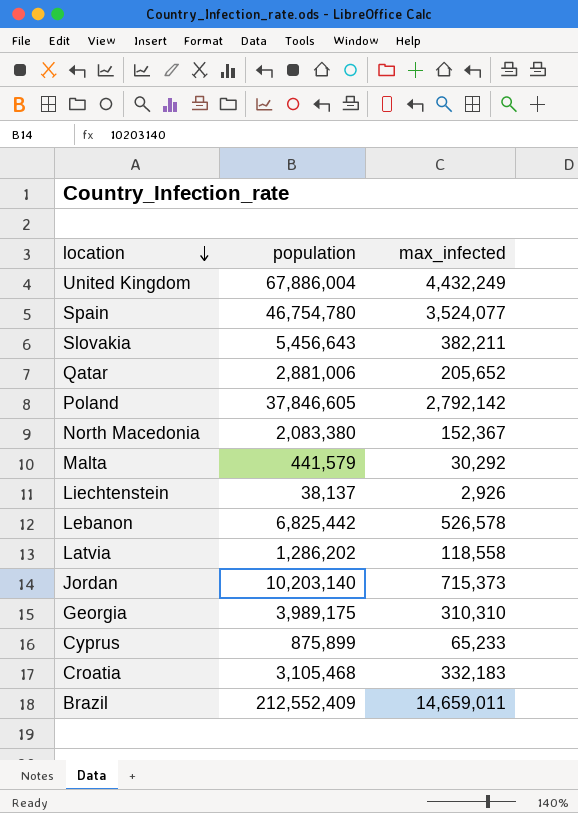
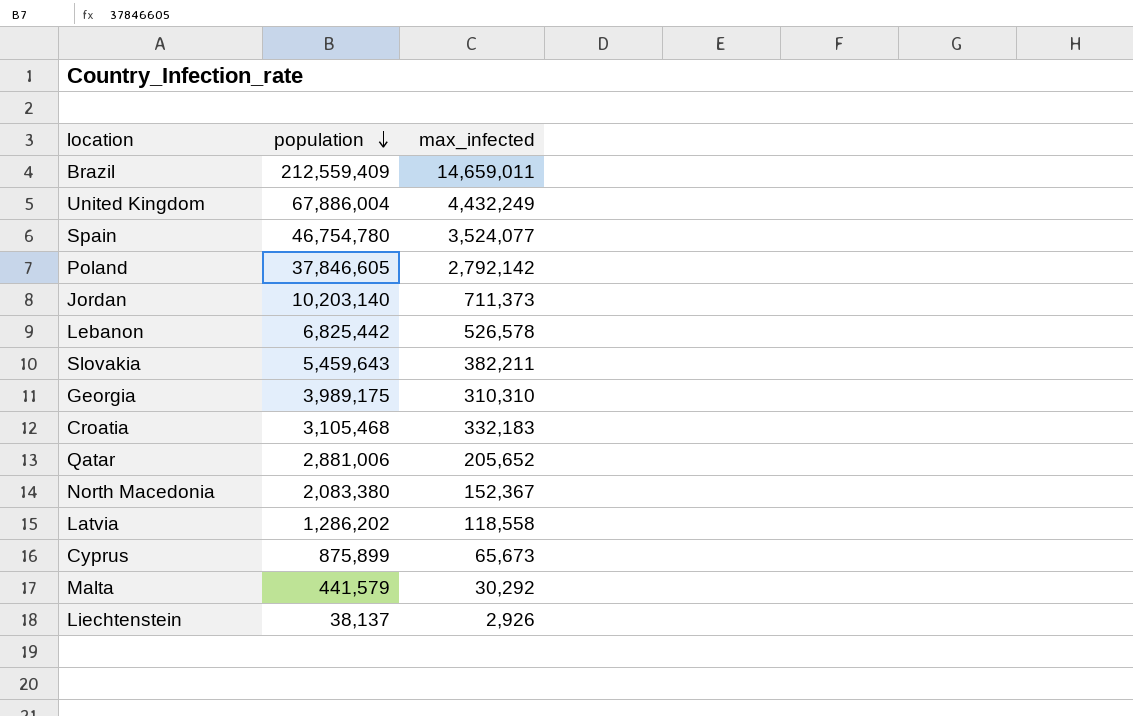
row order: location descending -> population descending
Brazil | population: 212,552,409 -> 212,559,409
Jordan | max_infected: 715,373 -> 711,373
Slovakia | population: 5,456,643 -> 5,459,643
Cyprus | max_infected: 65,233 -> 65,673

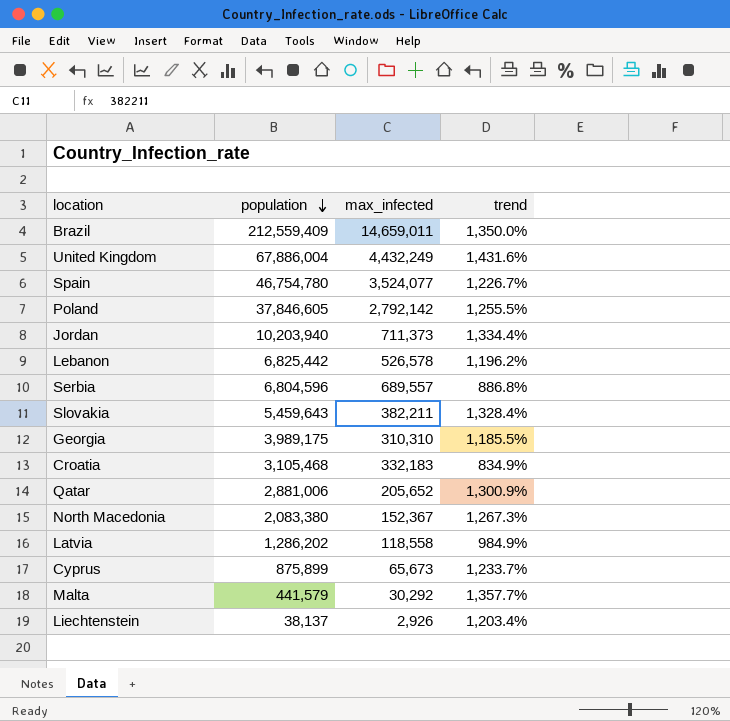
column trend | formula: none -> ([population] - [max_infected]) / [max_infected]
Jordan | population: 10,203,140 -> 10,203,940
row Serbia: none -> 6,804,596 | 689,557 | 886.8%

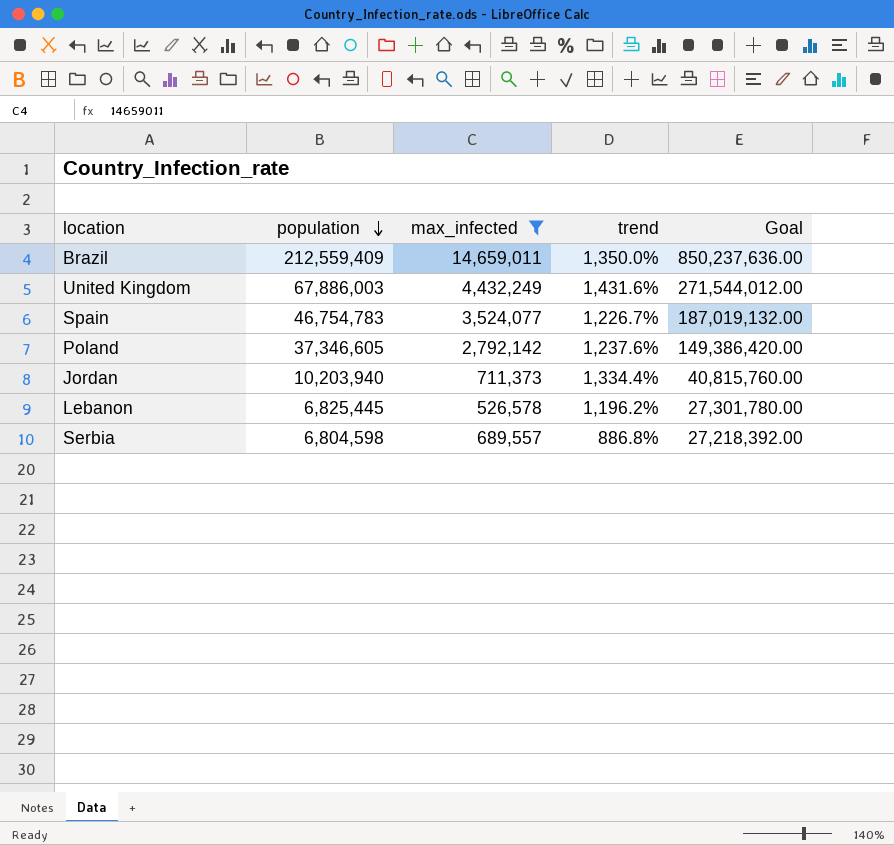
filter: none -> max_infected >= 526,578
column Goal | formula: none -> [population] * 4
United Kingdom | population: 67,886,004 -> 67,886,003
Spain | population: 46,754,780 -> 46,754,783
Poland | population: 37,846,605 -> 37,346,605
Poland | trend: 1,255.5% -> 1,237.6%
Lebanon | population: 6,825,442 -> 6,825,445
Serbia | population: 6,804,596 -> 6,804,598

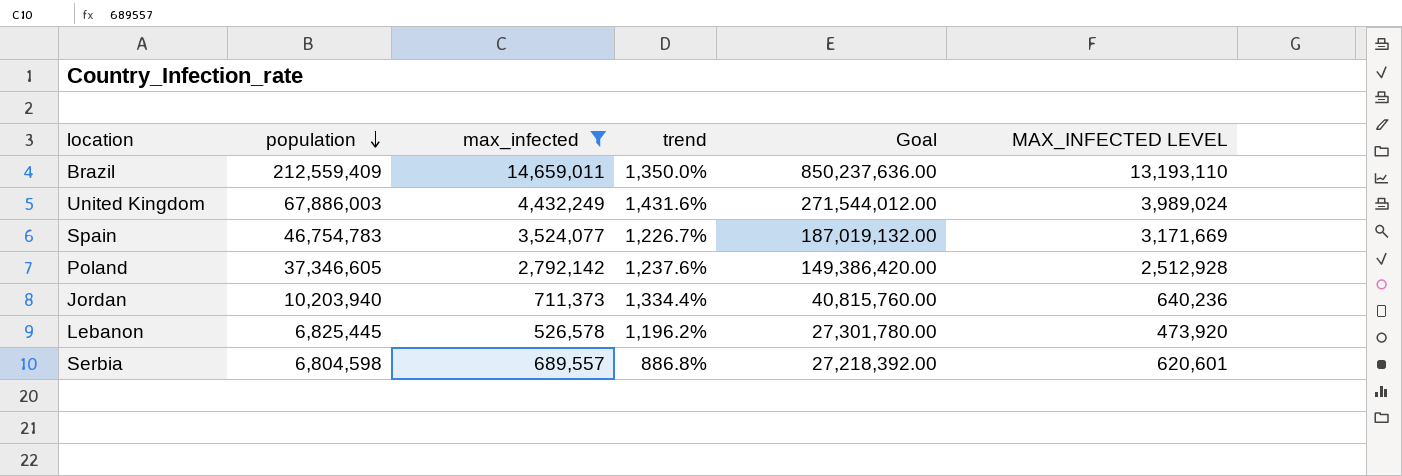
column MAX_INFECTED LEVEL | formula: none -> [max_infected] * 0.9

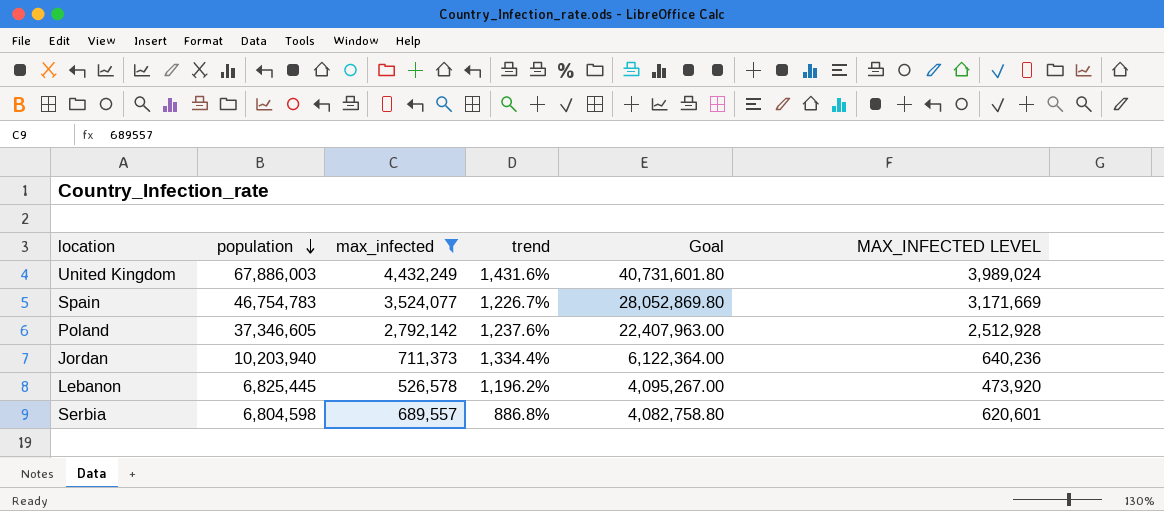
column Goal | formula: [population] * 4 -> [population] * 0.6
row Brazil: 212,559,409 | 14,659,011 | 1,350.0% | 850,237,636.00 | 13,193,110 -> none

